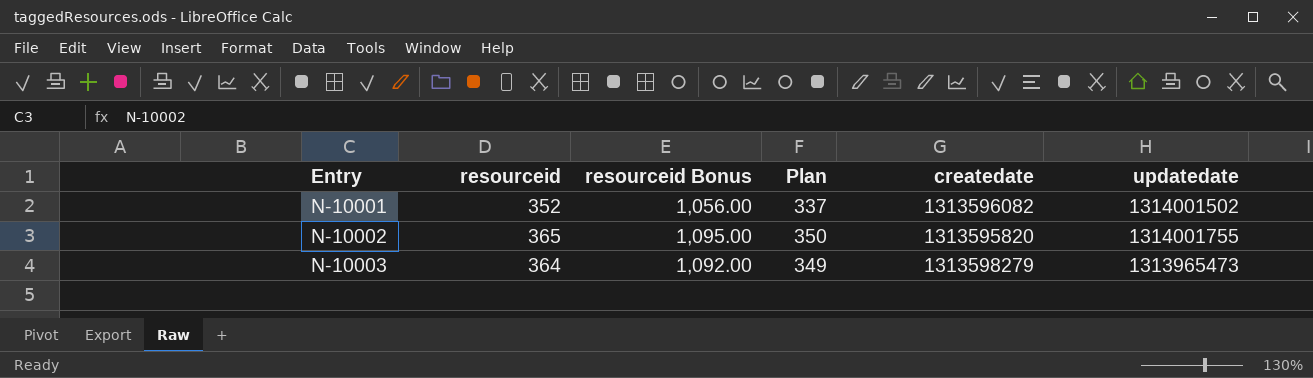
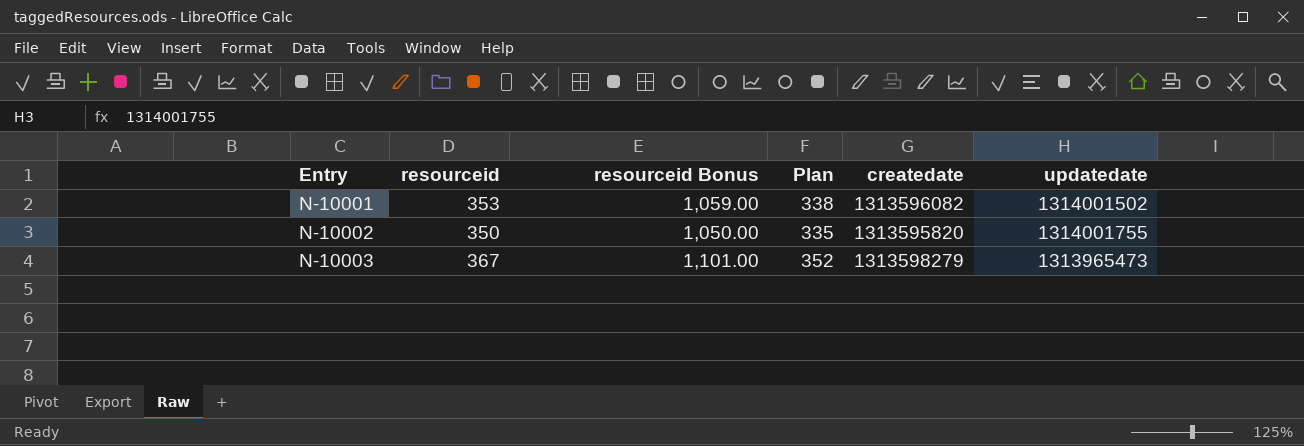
N-10001 | resourceid: 352 -> 353
N-10001 | resourceid Bonus: 1,056.00 -> 1,059.00
N-10001 | Plan: 337 -> 338
N-10002 | resourceid: 365 -> 350
N-10002 | resourceid Bonus: 1,095.00 -> 1,050.00
N-10002 | Plan: 350 -> 335
N-10003 | resourceid: 364 -> 367
N-10003 | resourceid Bonus: 1,092.00 -> 1,101.00
N-10003 | Plan: 349 -> 352

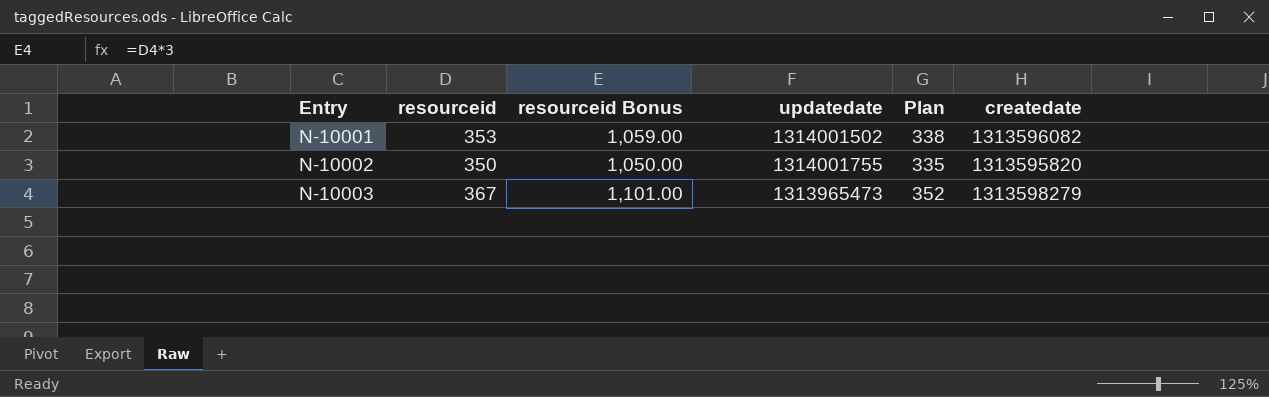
column updatedate | position: 6 -> 4

